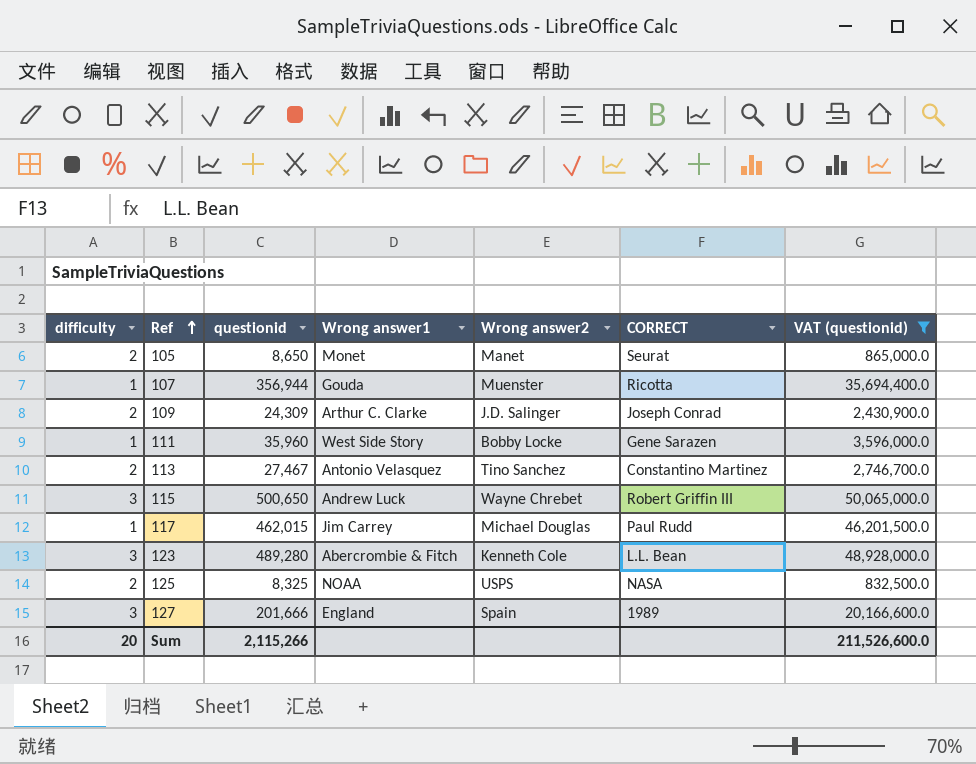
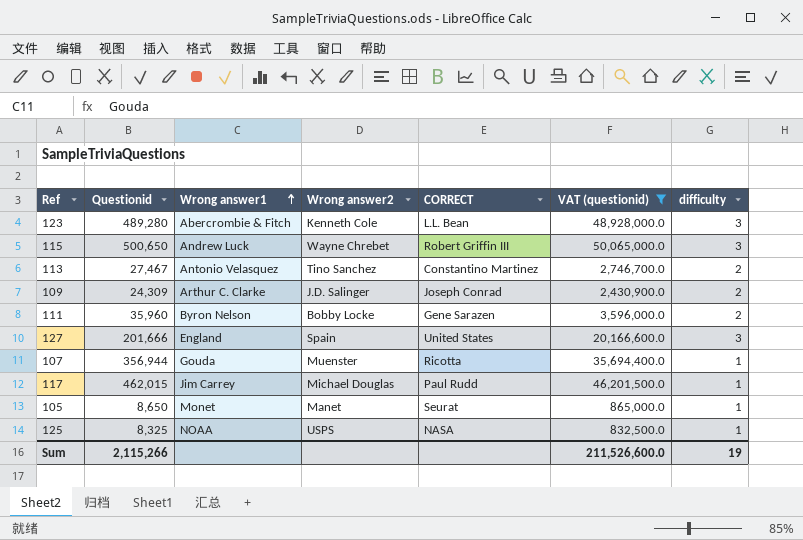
row order: Ref ascending -> Wrong answer1 ascending
column name: questionid -> Questionid
column difficulty | position: 1 -> 7
111 | Wrong answer1: West Side Story -> Byron Nelson
111 | difficulty: 1 -> 2
127 | CORRECT: 1989 -> United States
105 | difficulty: 2 -> 1
125 | difficulty: 2 -> 1
Sum | difficulty: 20 -> 19

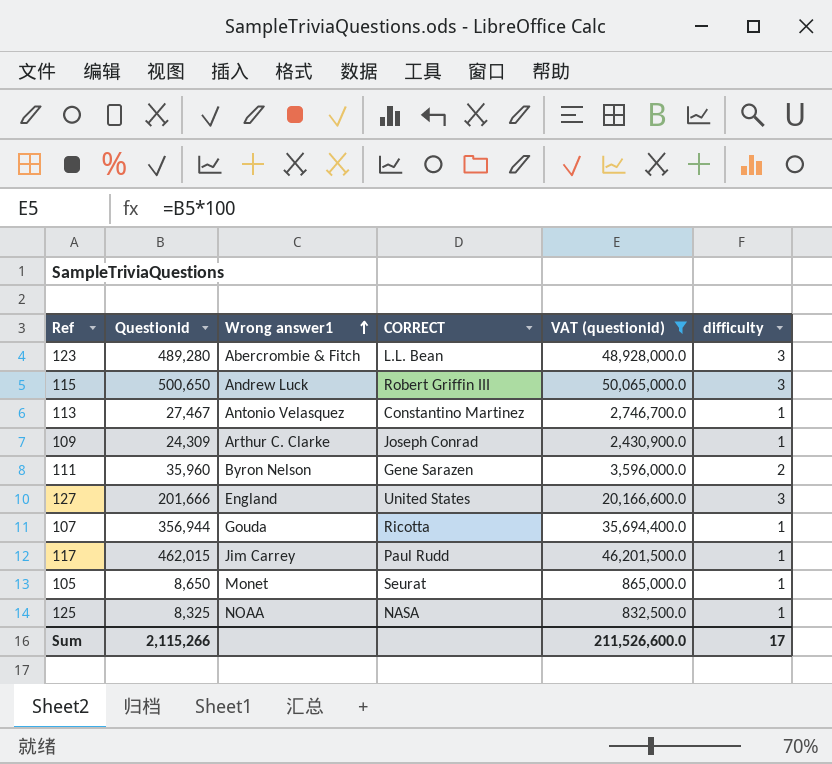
column Wrong answer2 | position: 4 -> none
113 | difficulty: 2 -> 1
109 | difficulty: 2 -> 1
Sum | difficulty: 19 -> 17

